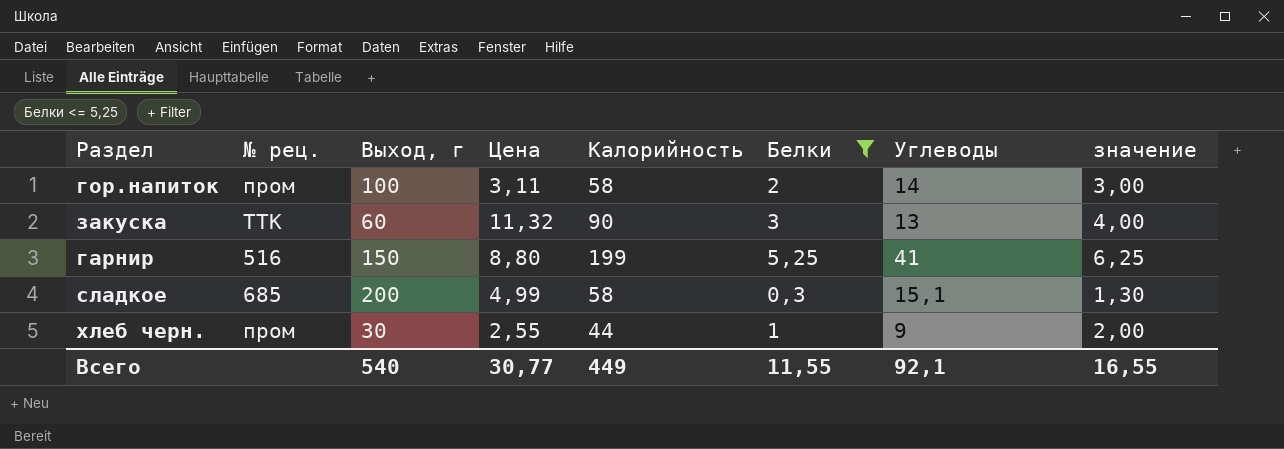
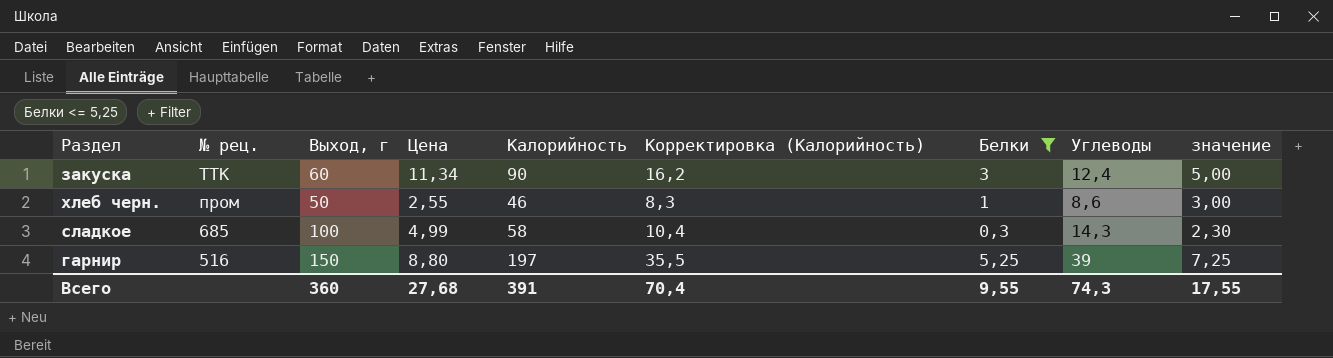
row order: none -> № рец. descending
column Корректировка (Калорийность) | formula: none -> [Калорийность] * 0,18
column значение | formula: [Белки] + 1 -> [Белки] + 2
row гор.напиток: пром | 100 | 3,11 | 58 | 2 | 14 | 3,00 -> none
закуска | Цена: 11,32 -> 11,34
закуска | Углеводы: 13 -> 12,4
хлеб черн. | Выход, г: 30 -> 50
хлеб черн. | Калорийность: 44 -> 46
хлеб черн. | Углеводы: 9 -> 8,6
сладкое | Выход, г: 200 -> 100
сладкое | Углеводы: 15,1 -> 14,3
гарнир | Калорийность: 199 -> 197
гарнир | Углеводы: 41 -> 39
Всего | Выход, г: 540 -> 360
Всего | Цена: 30,77 -> 27,68
Всего | Калорийность: 449 -> 391
Всего | Белки: 11,55 -> 9,55
Всего | Углеводы: 92,1 -> 74,3
Всего | значение: 16,55 -> 17,55

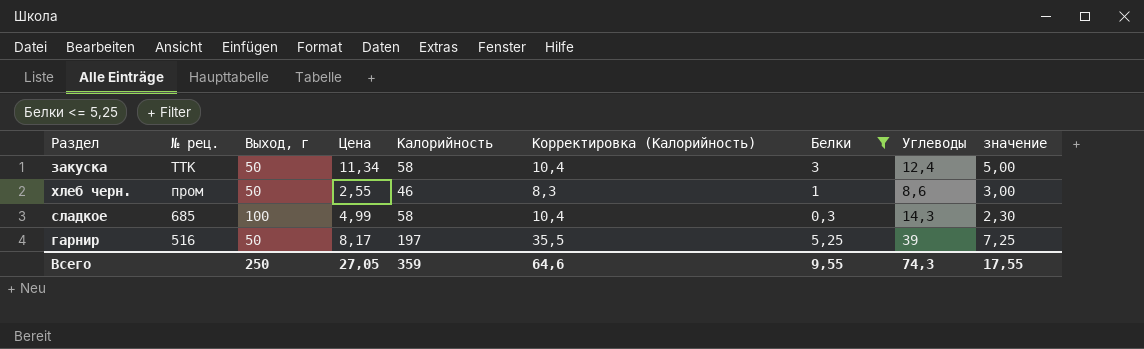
закуска | Выход, г: 60 -> 50
закуска | Калорийность: 90 -> 58
закуска | Корректировка (Калорийность): 16,2 -> 10,4
гарнир | Выход, г: 150 -> 50
гарнир | Цена: 8,80 -> 8,17
Всего | Выход, г: 360 -> 250
Всего | Цена: 27,68 -> 27,05
Всего | Калорийность: 391 -> 359
Всего | Корректировка (Калорийность): 70,4 -> 64,6

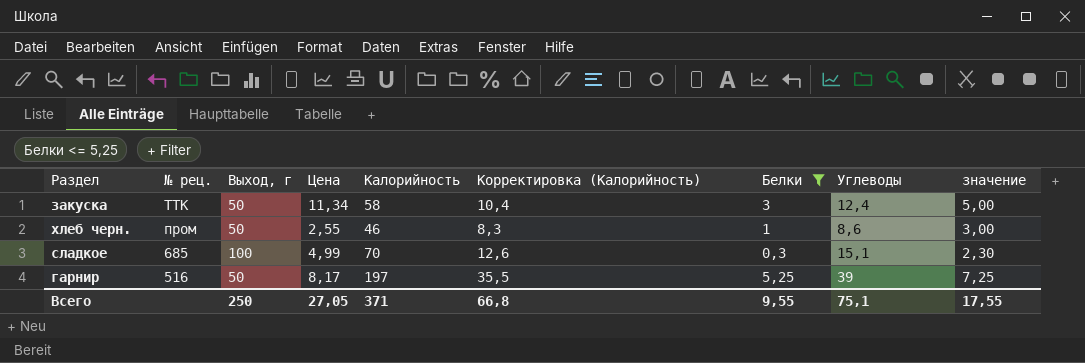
сладкое | Калорийность: 58 -> 70
сладкое | Корректировка (Калорийность): 10,4 -> 12,6
сладкое | Углеводы: 14,3 -> 15,1
Всего | Калорийность: 359 -> 371
Всего | Корректировка (Калорийность): 64,6 -> 66,8
Всего | Углеводы: 74,3 -> 75,1

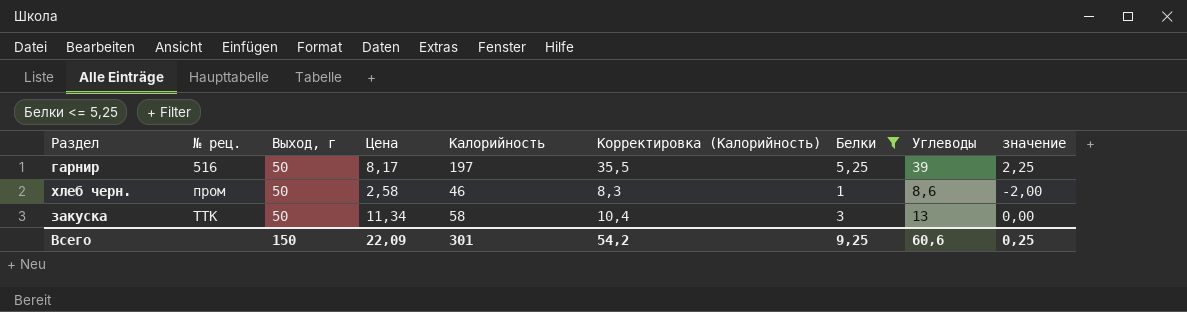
row order: № рец. descending -> № рец. ascending
column значение | formula: [Белки] + 2 -> [Белки] - 3
row сладкое: 685 | 100 | 4,99 | 70 | 12,6 | 0,3 | 15,1 | 2,30 -> none
хлеб черн. | Цена: 2,55 -> 2,58
закуска | Углеводы: 12,4 -> 13
Всего | Выход, г: 250 -> 150
Всего | Цена: 27,05 -> 22,09
Всего | Калорийность: 371 -> 301
Всего | Корректировка (Калорийность): 66,8 -> 54,2
Всего | Белки: 9,55 -> 9,25
Всего | Углеводы: 75,1 -> 60,6
Всего | значение: 17,55 -> 0,25

